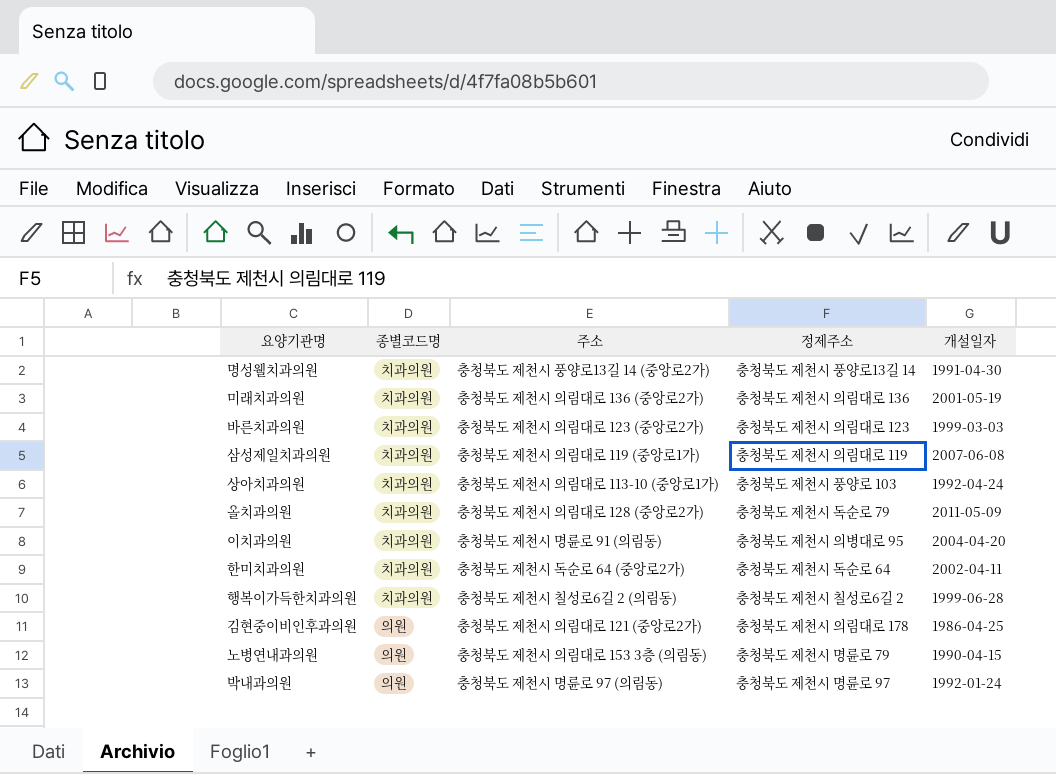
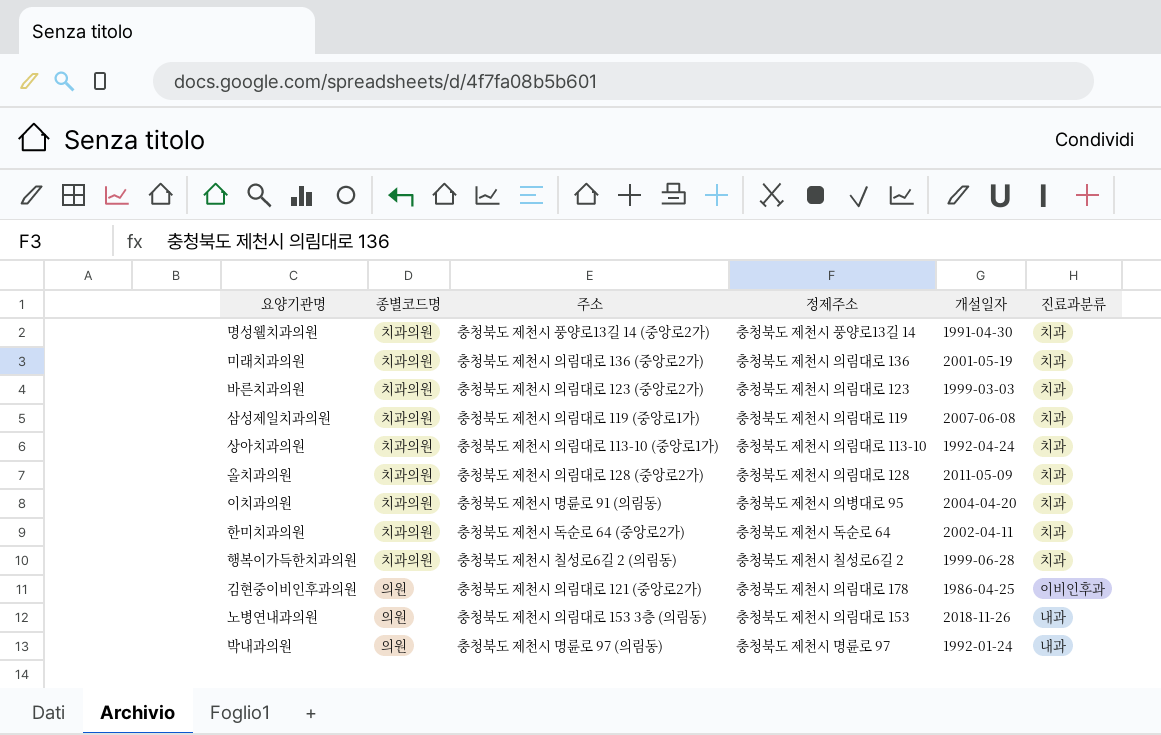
column 진료과분류 | position: none -> 6
상아치과의원 | 정제주소: 충청북도 제천시 풍양로 103 -> 충청북도 제천시 의림대로 113-10
올치과의원 | 정제주소: 충청북도 제천시 독순로 79 -> 충청북도 제천시 의림대로 128
노병연내과의원 | 정제주소: 충청북도 제천시 명륜로 79 -> 충청북도 제천시 의림대로 153
노병연내과의원 | 개설일자: 1990-04-15 -> 2018-11-26

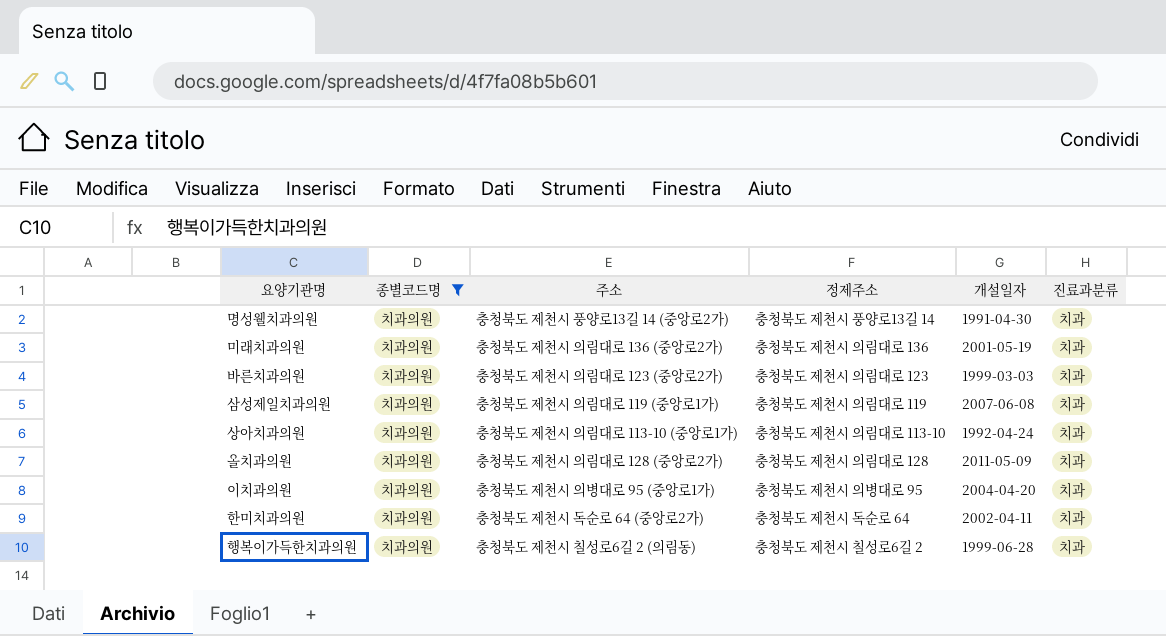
filter: none -> 종별코드명 = 치과의원
이치과의원 | 주소: 충청북도 제천시 명륜로 91 (의림동) -> 충청북도 제천시 의병대로 95 (중앙로1가)

